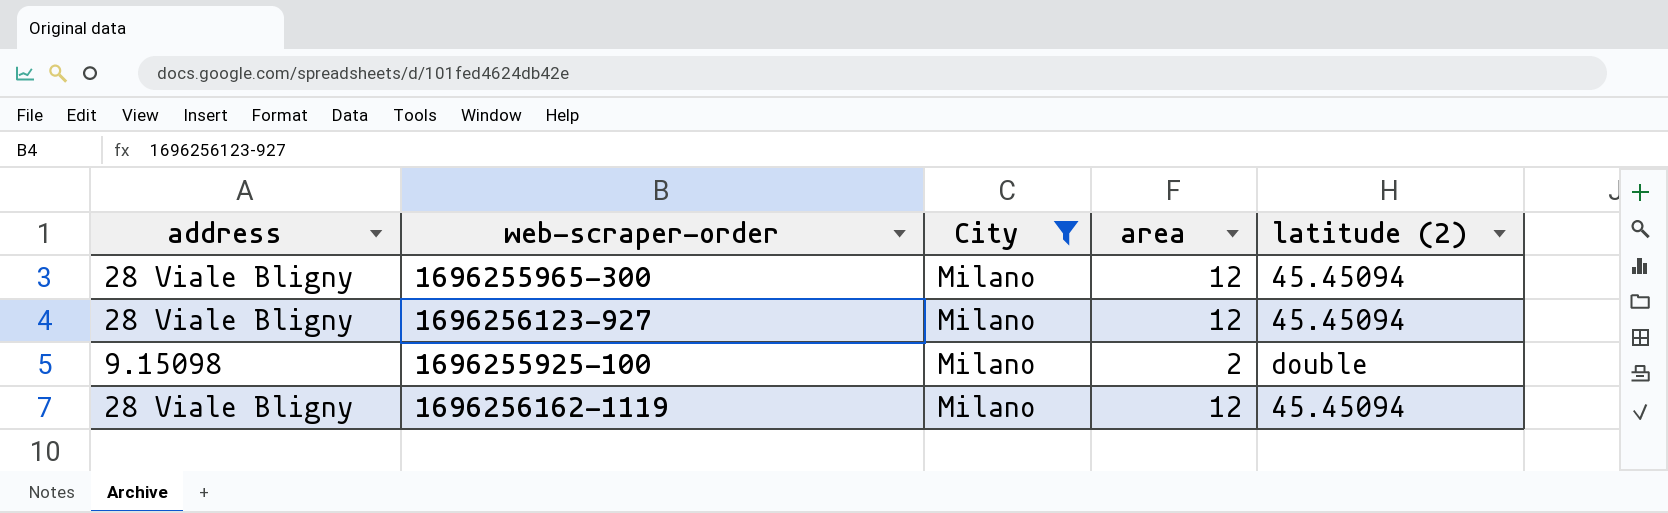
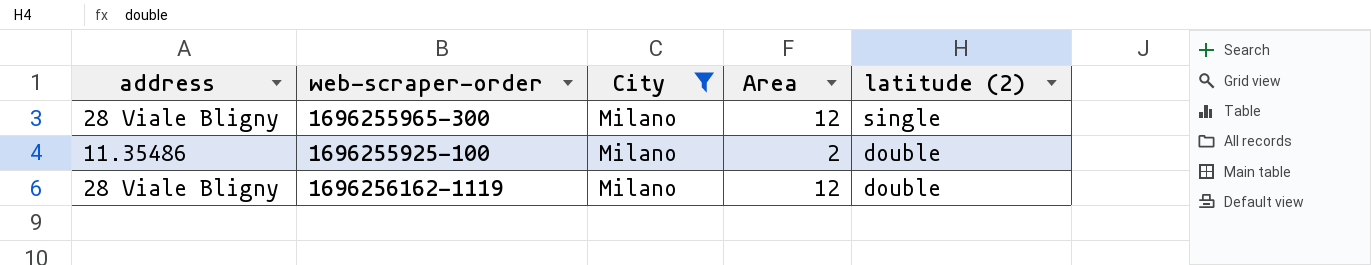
column name: area -> Area
row 1696256123-927: 28 Viale Bligny | Milano | 12 | 45.45094 -> none
1696255965-300 | latitude (2): 45.45094 -> single
1696255925-100 | address: 9.15098 -> 11.35486
1696256162-1119 | latitude (2): 45.45094 -> double

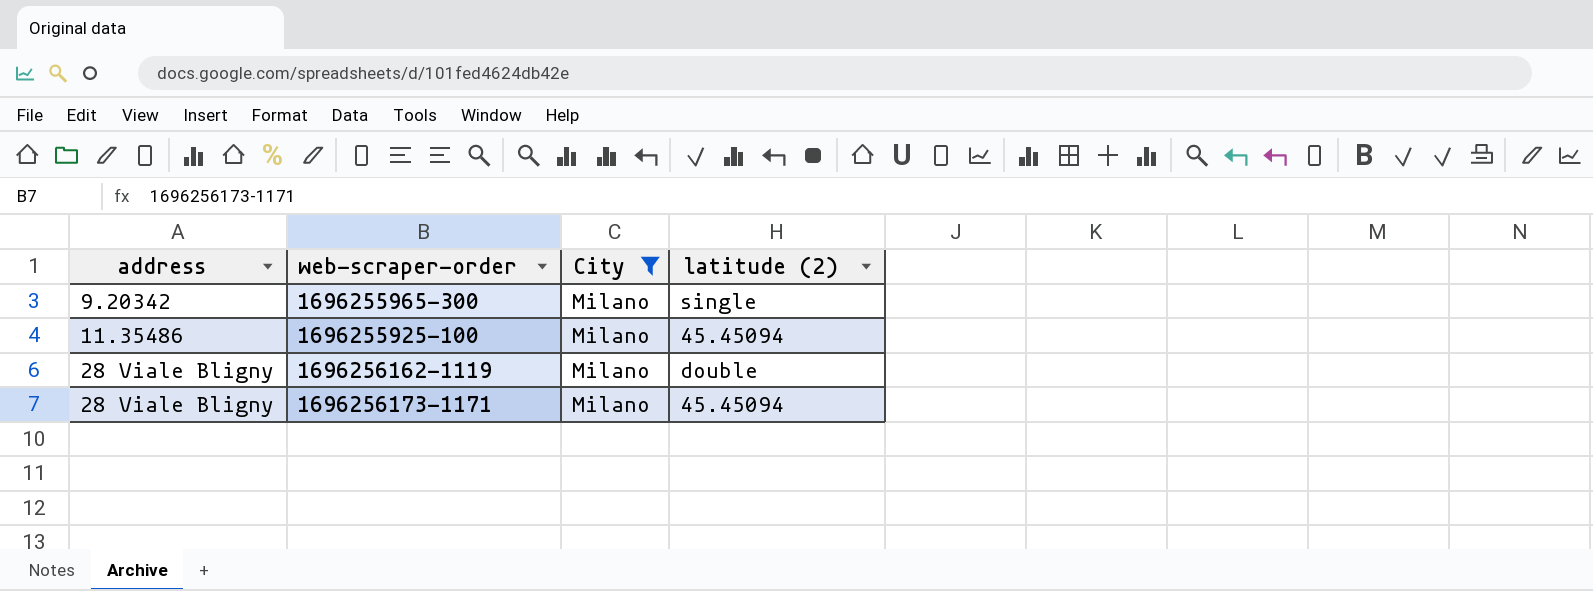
column Area | position: 4 -> none
1696255965-300 | address: 28 Viale Bligny -> 9.20342
1696255925-100 | latitude (2): double -> 45.45094
row 1696256173-1171: none -> 28 Viale Bligny | Milano | 45.45094

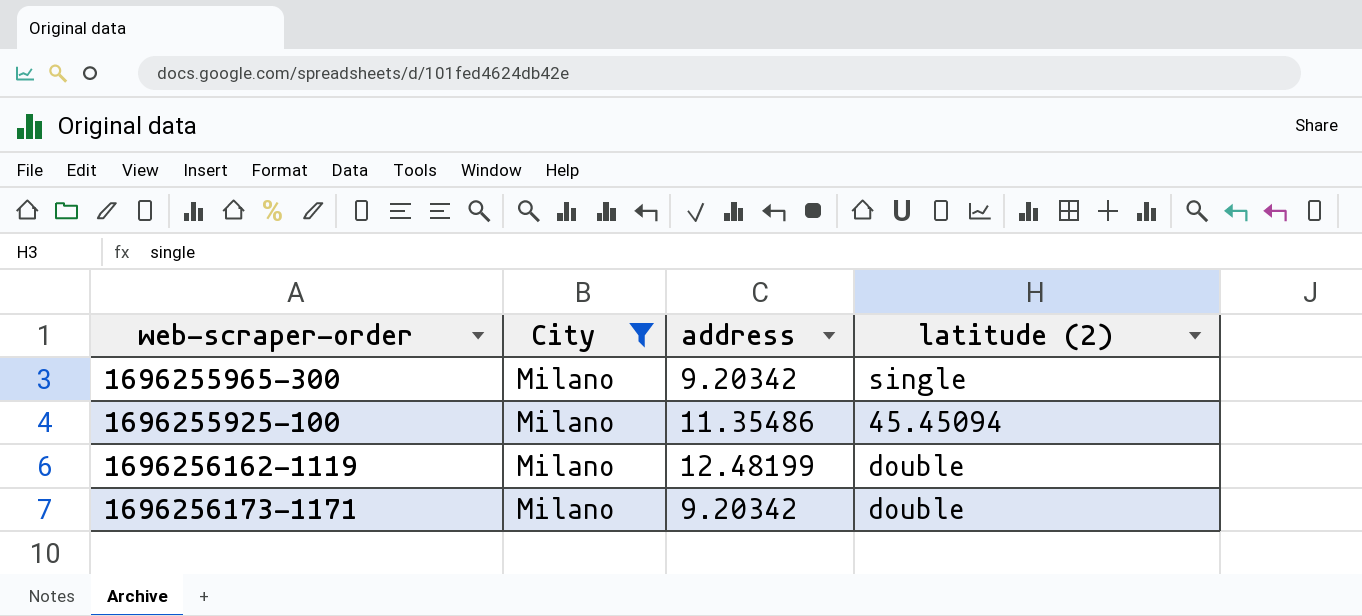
column address | position: 1 -> 3
1696256162-1119 | address: 28 Viale Bligny -> 12.48199
1696256173-1171 | address: 28 Viale Bligny -> 9.20342
1696256173-1171 | latitude (2): 45.45094 -> double

